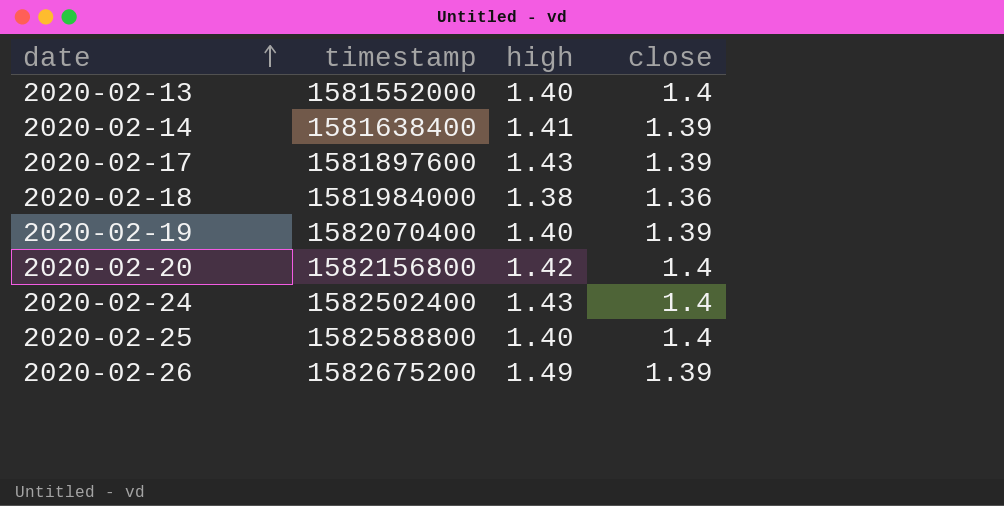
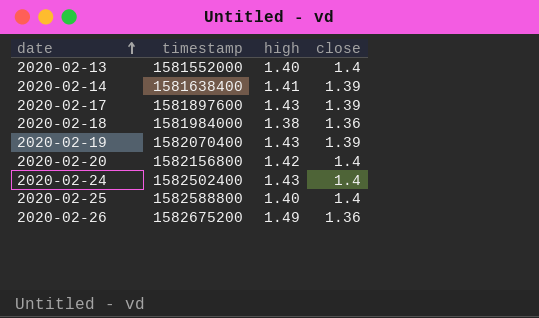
2020-02-19 | high: 1.40 -> 1.43
2020-02-26 | close: 1.39 -> 1.36

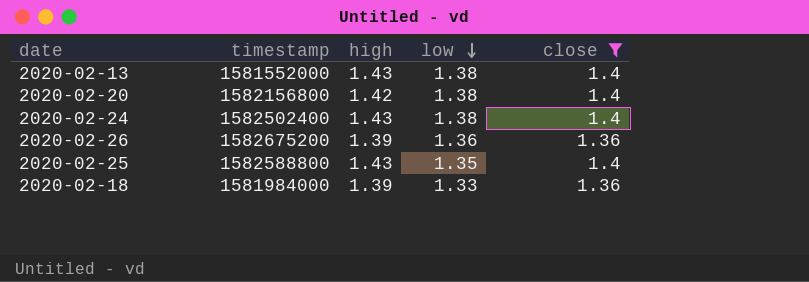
filter: none -> close != 1.39
row order: date ascending -> low descending
column low | position: none -> 4
2020-02-13 | high: 1.40 -> 1.43
2020-02-26 | high: 1.49 -> 1.39
2020-02-25 | high: 1.40 -> 1.43
2020-02-18 | high: 1.38 -> 1.39

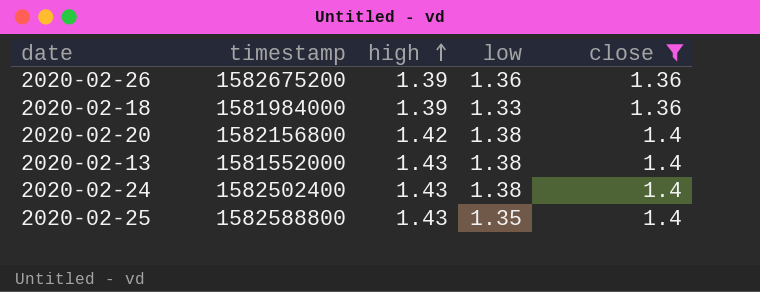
row order: low descending -> high ascending

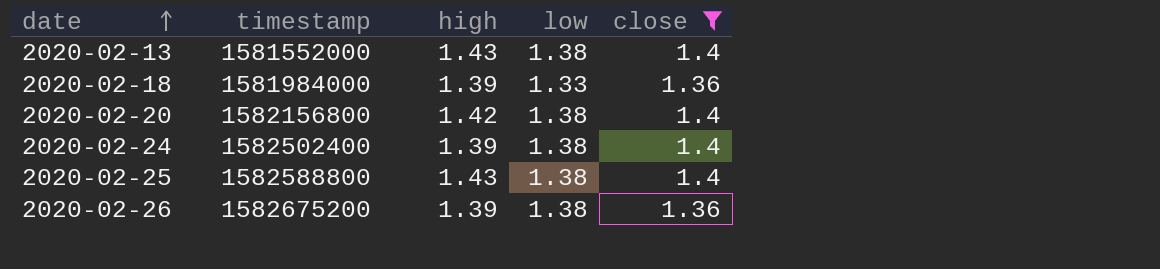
row order: high ascending -> date ascending
2020-02-24 | high: 1.43 -> 1.39
2020-02-25 | low: 1.35 -> 1.38
2020-02-26 | low: 1.36 -> 1.38

